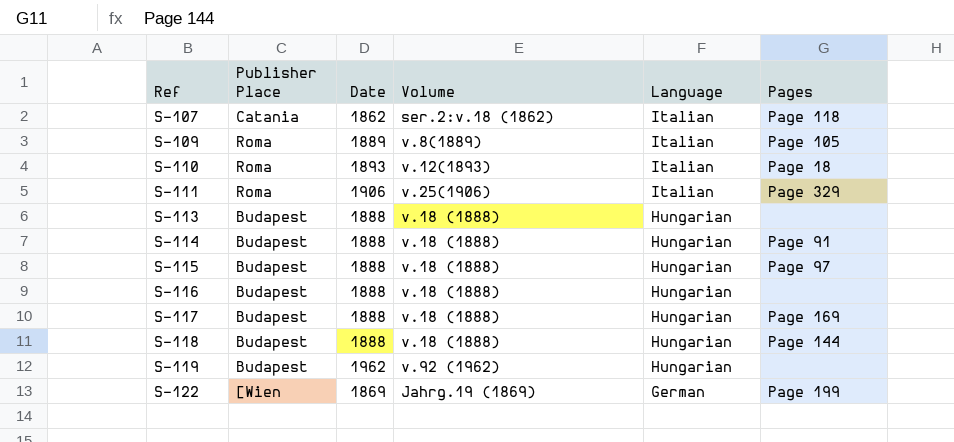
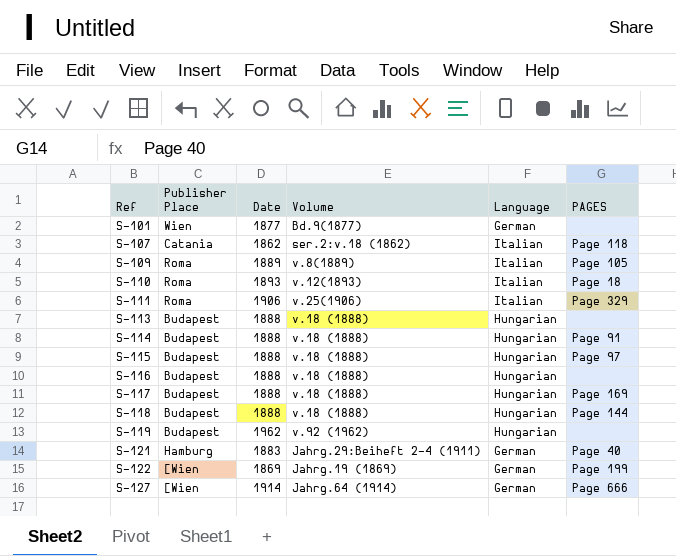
column name: Pages -> PAGES
row S-101: none -> Wien | 1877 | Bd.9(1877) | German | none
row S-121: none -> Hamburg | 1883 | Jahrg.29:Beiheft 2-4 (1911) | German | Page 40
row S-127: none -> [Wien | 1914 | Jahrg.64 (1914) | German | Page 666

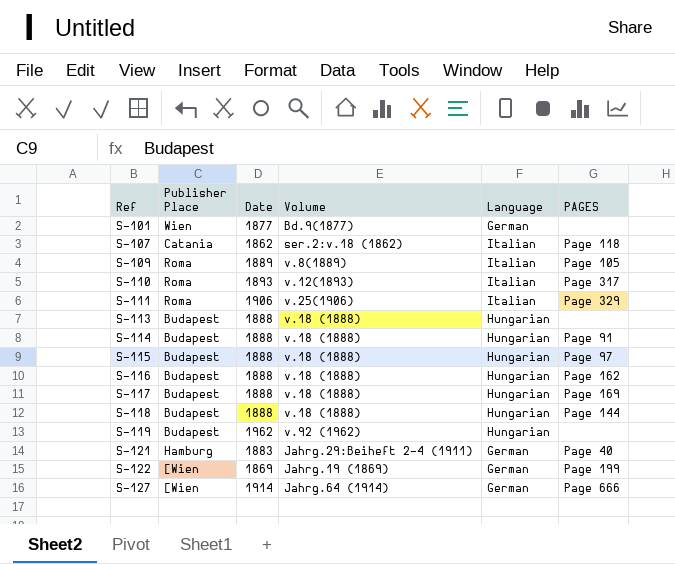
S-110 | PAGES: Page 18 -> Page 317
S-116 | PAGES: none -> Page 162

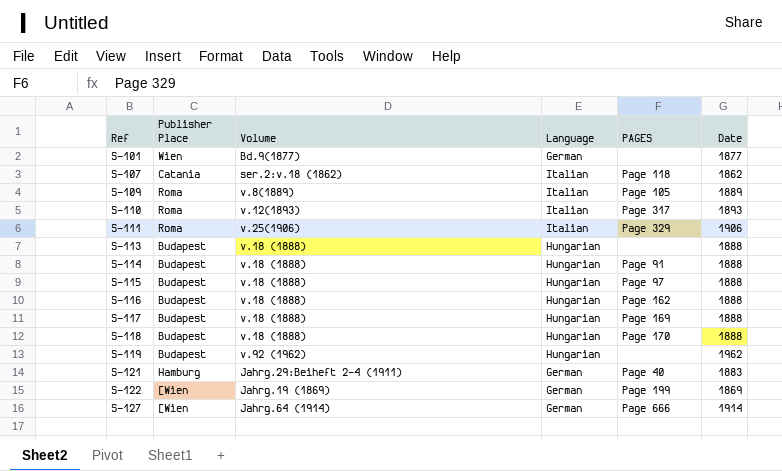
column Date | position: 3 -> 6
S-118 | PAGES: Page 144 -> Page 170

